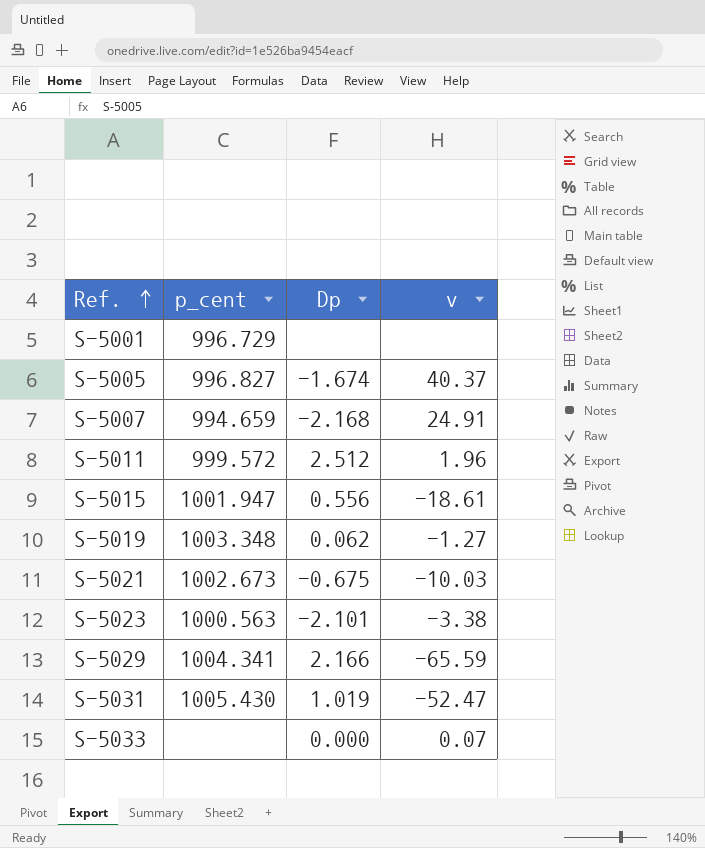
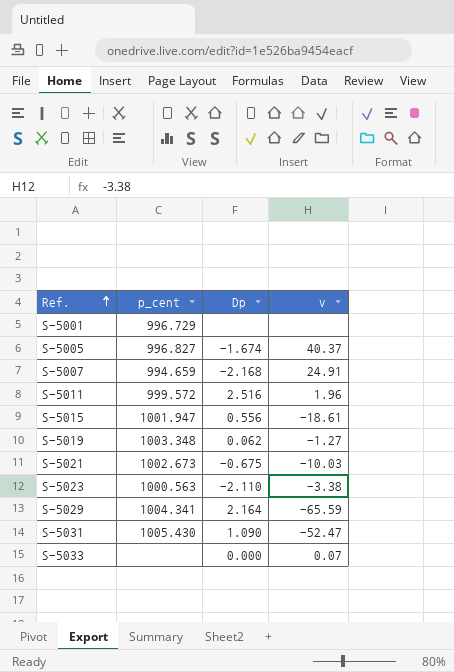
S-5011 | Dp: 2.512 -> 2.516
S-5023 | Dp: -2.101 -> -2.110
S-5029 | Dp: 2.166 -> 2.164
S-5031 | Dp: 1.019 -> 1.090

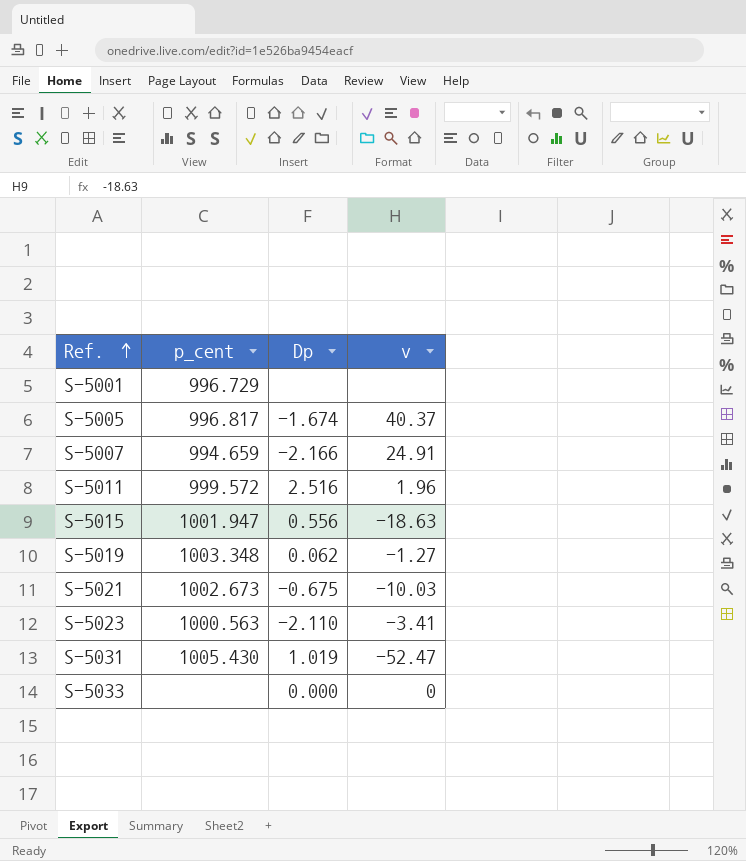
row S-5029: 1004.341 | 2.164 | -65.59 -> none
S-5005 | p_cent: 996.827 -> 996.817
S-5007 | Dp: -2.168 -> -2.166
S-5015 | v: -18.61 -> -18.63
S-5023 | v: -3.38 -> -3.41
S-5031 | Dp: 1.090 -> 1.019
S-5033 | v: 0.07 -> 0

